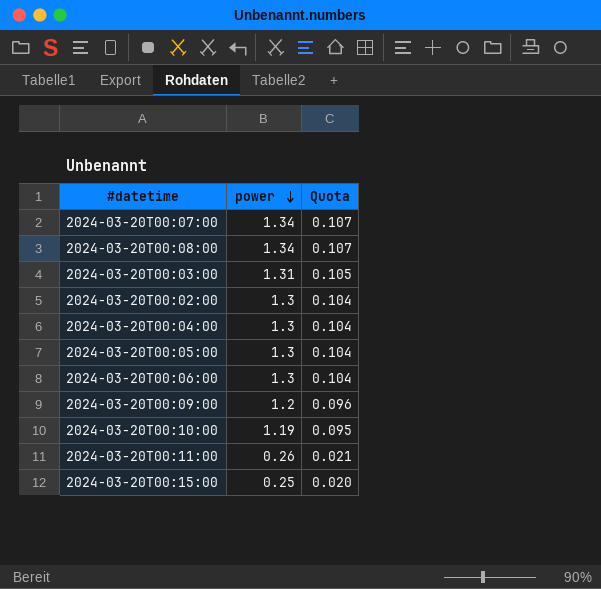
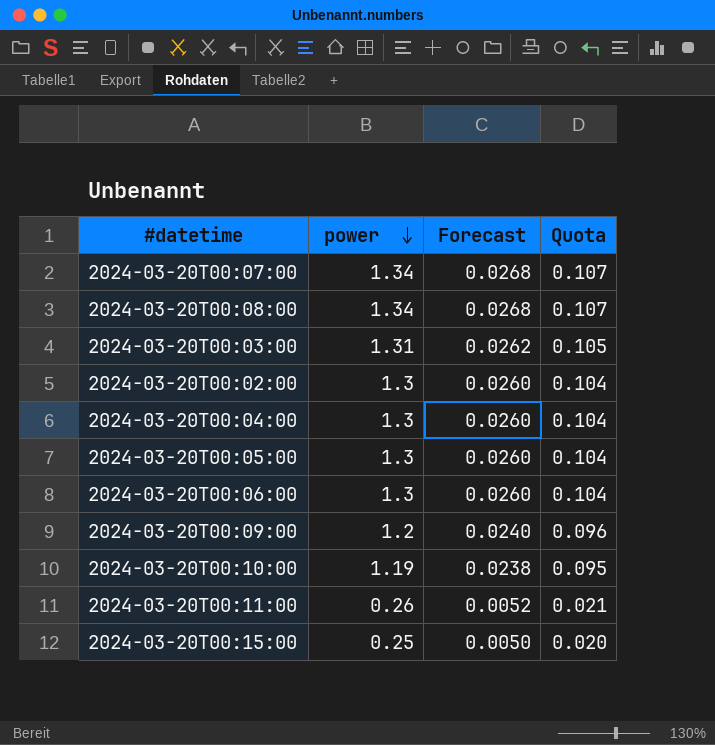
column Forecast | formula: none -> [power] * 0.02

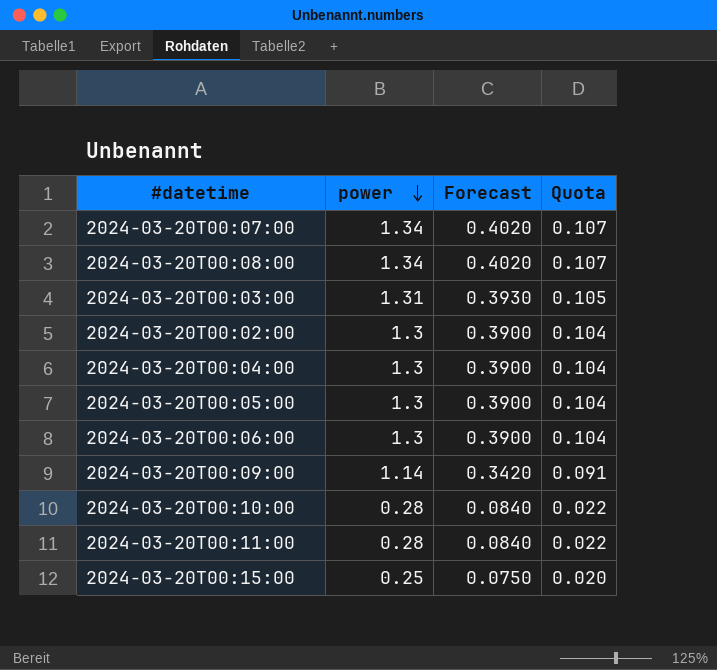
column Forecast | formula: [power] * 0.02 -> [power] * 0.3
2024-03-20T00:09:00 | power: 1.2 -> 1.14
2024-03-20T00:09:00 | Quota: 0.096 -> 0.091
2024-03-20T00:10:00 | power: 1.19 -> 0.28
2024-03-20T00:10:00 | Quota: 0.095 -> 0.022
2024-03-20T00:11:00 | power: 0.26 -> 0.28
2024-03-20T00:11:00 | Quota: 0.021 -> 0.022

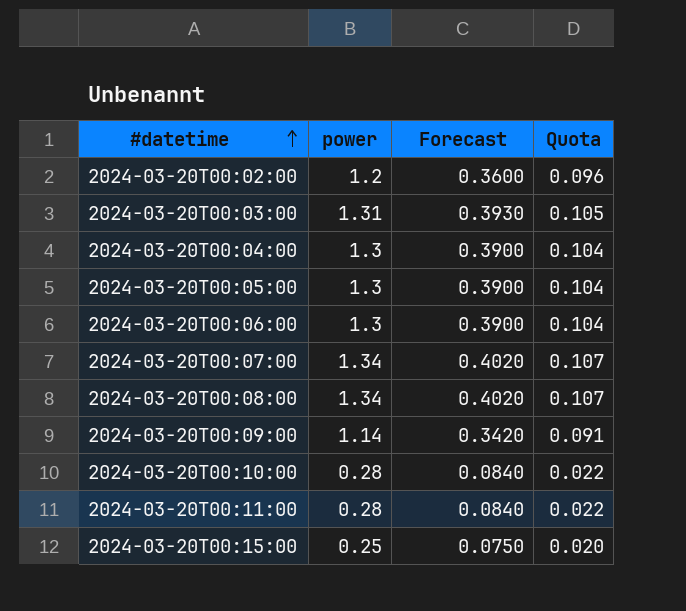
row order: power descending -> #datetime ascending
2024-03-20T00:02:00 | power: 1.3 -> 1.2
2024-03-20T00:02:00 | Forecast: 0.3900 -> 0.3600
2024-03-20T00:02:00 | Quota: 0.104 -> 0.096

